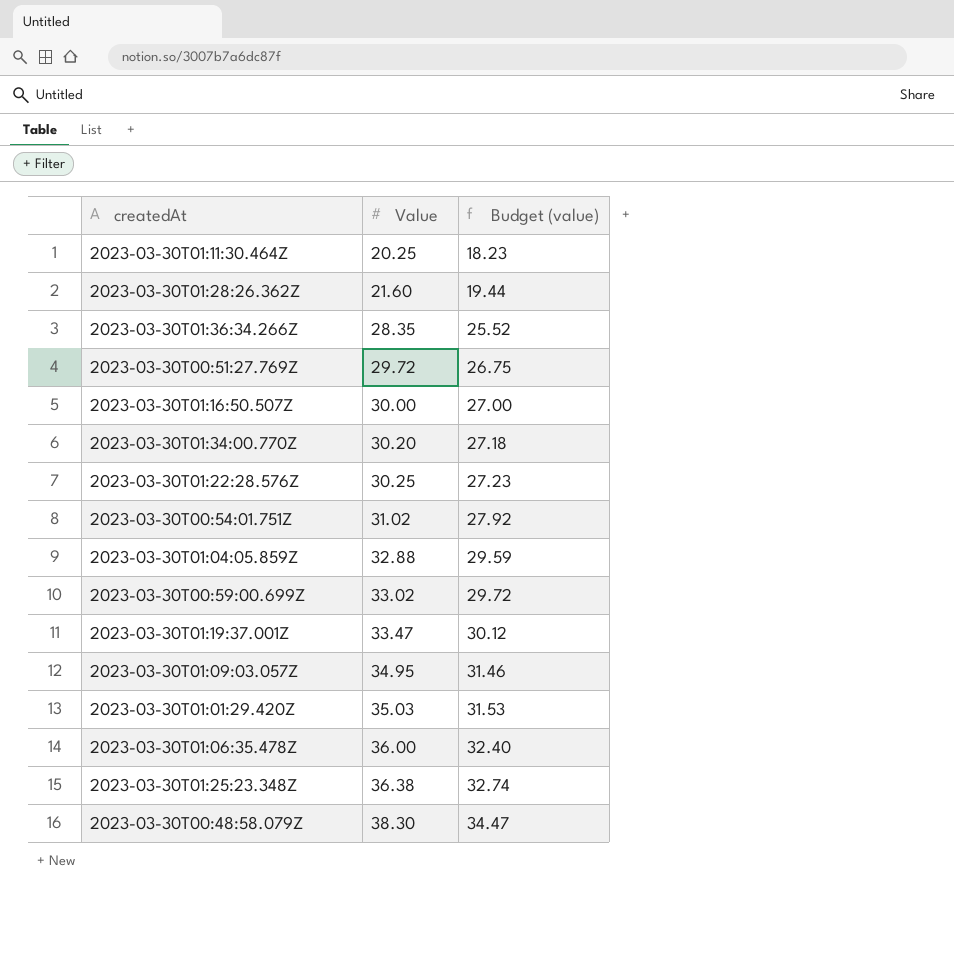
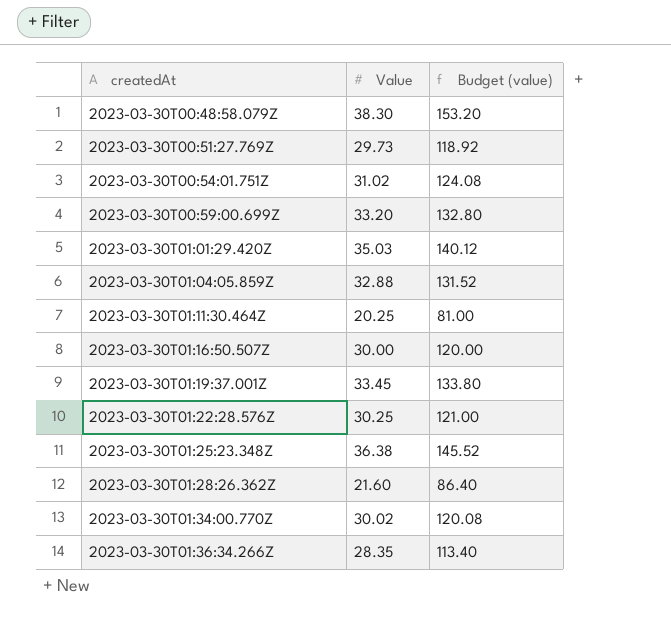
row order: Value ascending -> createdAt ascending
column Budget (value) | formula: [Value] * 0.9 -> [Value] * 4
row 2023-03-30T01:09:03.057Z: 34.95 | 31.46 -> none
row 2023-03-30T01:06:35.478Z: 36.00 | 32.40 -> none
2023-03-30T00:51:27.769Z | Value: 29.72 -> 29.73
2023-03-30T00:59:00.699Z | Value: 33.02 -> 33.20
2023-03-30T01:19:37.001Z | Value: 33.47 -> 33.45
2023-03-30T01:34:00.770Z | Value: 30.20 -> 30.02

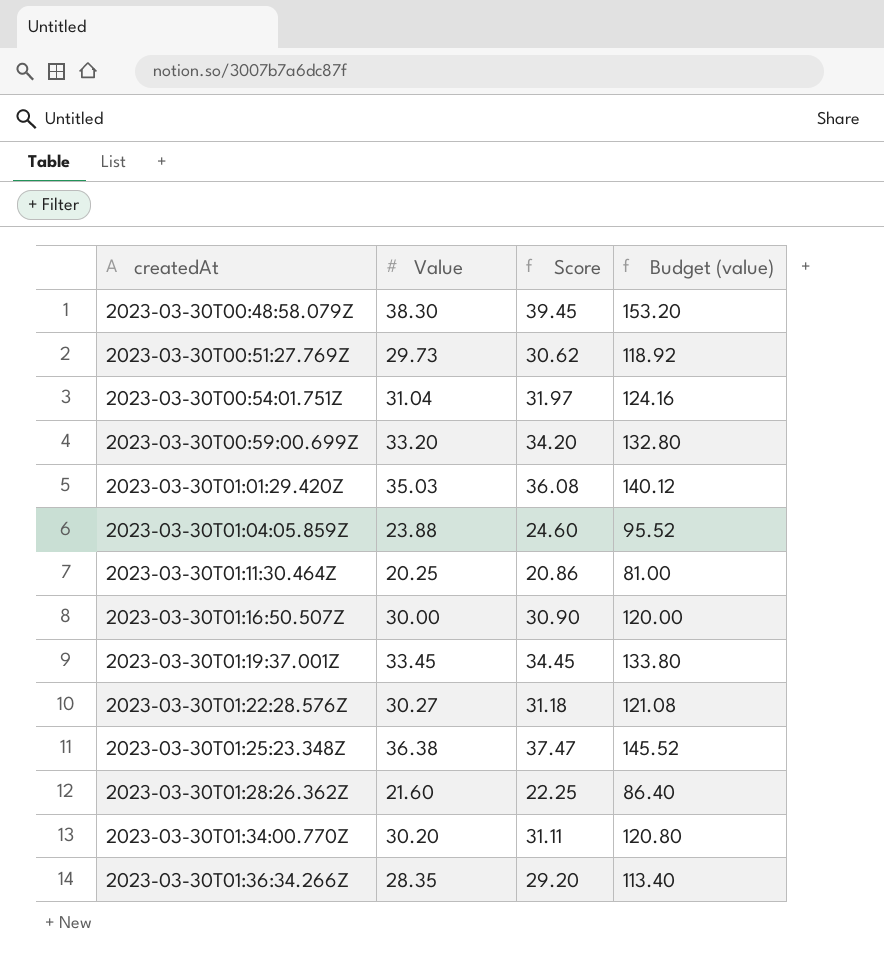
column Score | formula: none -> [Value] * 1.03
2023-03-30T00:54:01.751Z | Value: 31.02 -> 31.04
2023-03-30T00:54:01.751Z | Budget (value): 124.08 -> 124.16
2023-03-30T01:04:05.859Z | Value: 32.88 -> 23.88
2023-03-30T01:04:05.859Z | Budget (value): 131.52 -> 95.52
2023-03-30T01:22:28.576Z | Value: 30.25 -> 30.27
2023-03-30T01:22:28.576Z | Budget (value): 121.00 -> 121.08
2023-03-30T01:34:00.770Z | Value: 30.02 -> 30.20
2023-03-30T01:34:00.770Z | Budget (value): 120.08 -> 120.80

